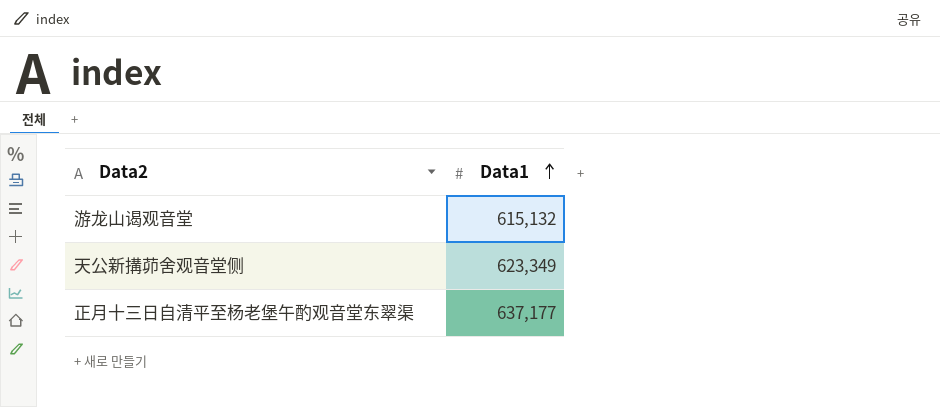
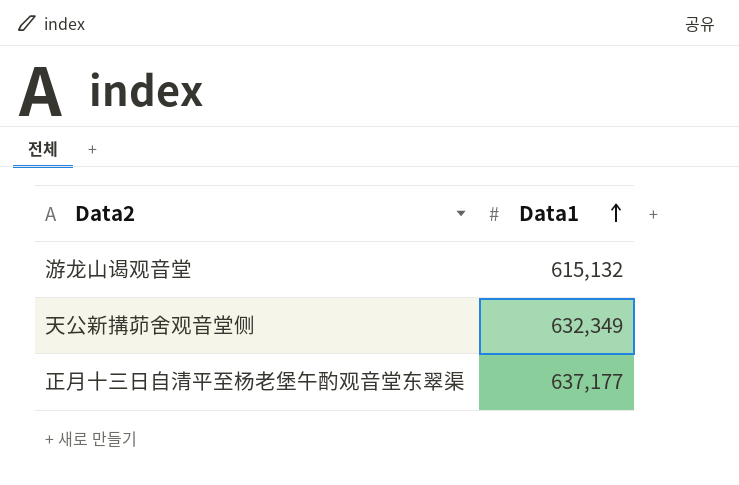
天公新搆茆舍观音堂侧 | Data1: 623,349 -> 632,349

